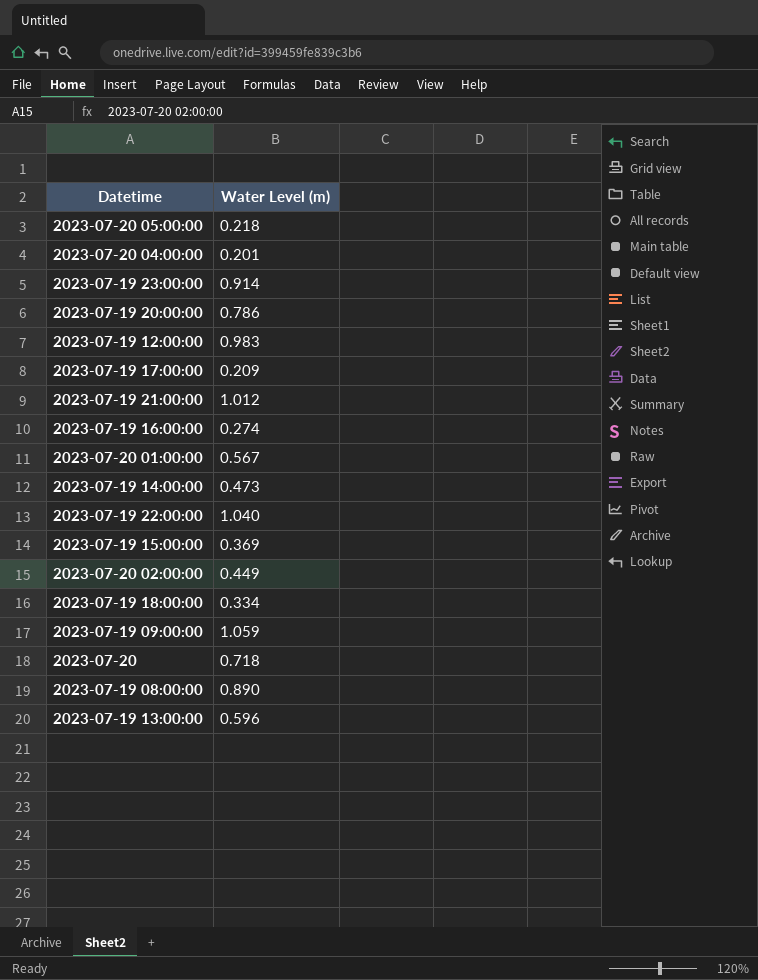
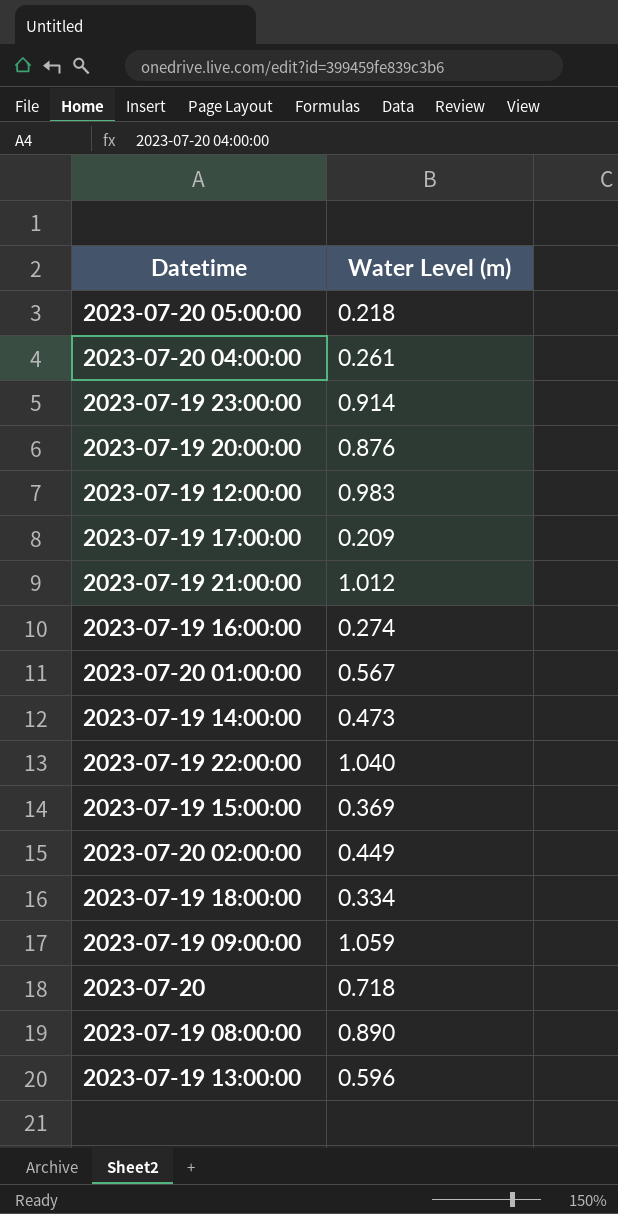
2023-07-20 04:00:00 | Water Level (m): 0.201 -> 0.261
2023-07-19 20:00:00 | Water Level (m): 0.786 -> 0.876

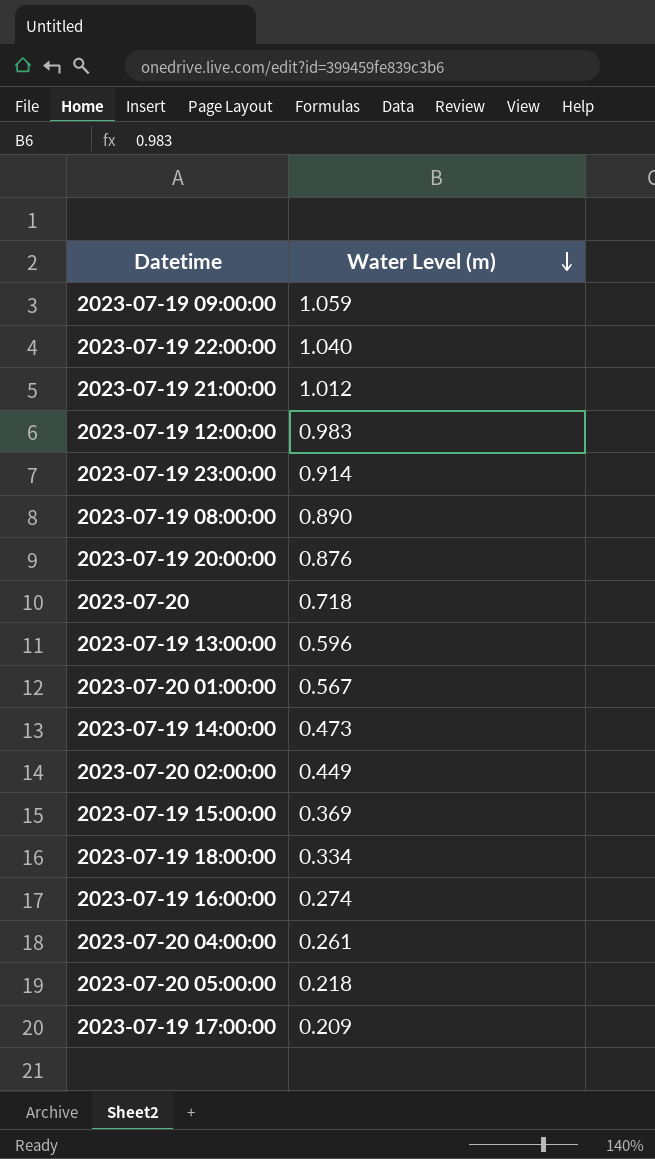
row order: none -> Water Level (m) descending

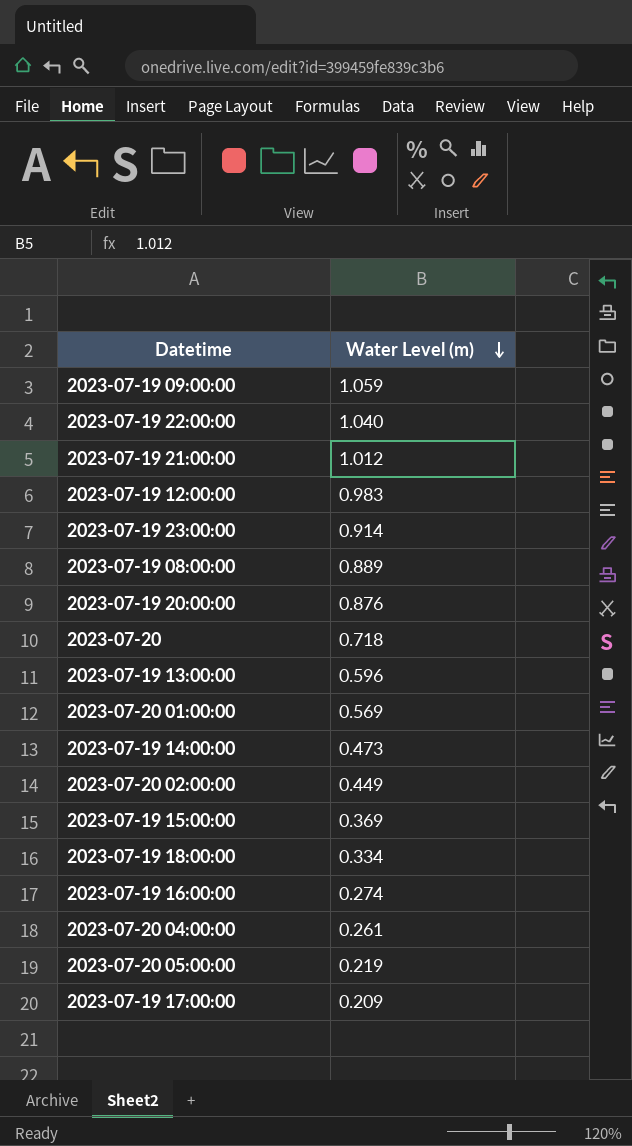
2023-07-19 08:00:00 | Water Level (m): 0.890 -> 0.889
2023-07-20 01:00:00 | Water Level (m): 0.567 -> 0.569
2023-07-20 05:00:00 | Water Level (m): 0.218 -> 0.219

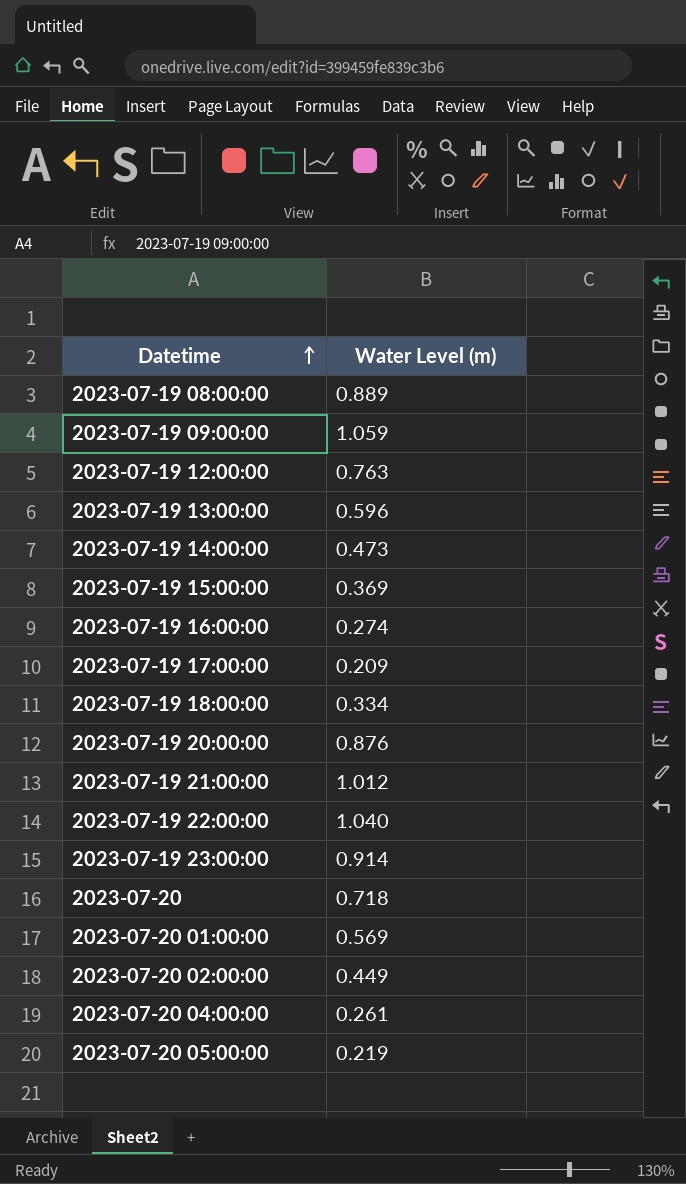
row order: Water Level (m) descending -> Datetime ascending
2023-07-19 12:00:00 | Water Level (m): 0.983 -> 0.763

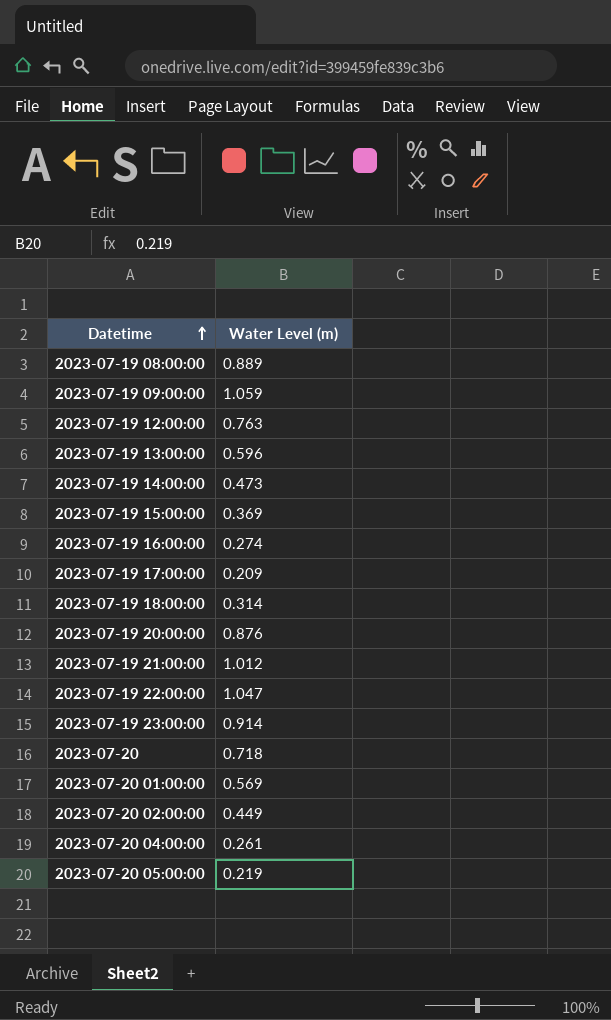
2023-07-19 18:00:00 | Water Level (m): 0.334 -> 0.314
2023-07-19 22:00:00 | Water Level (m): 1.040 -> 1.047

